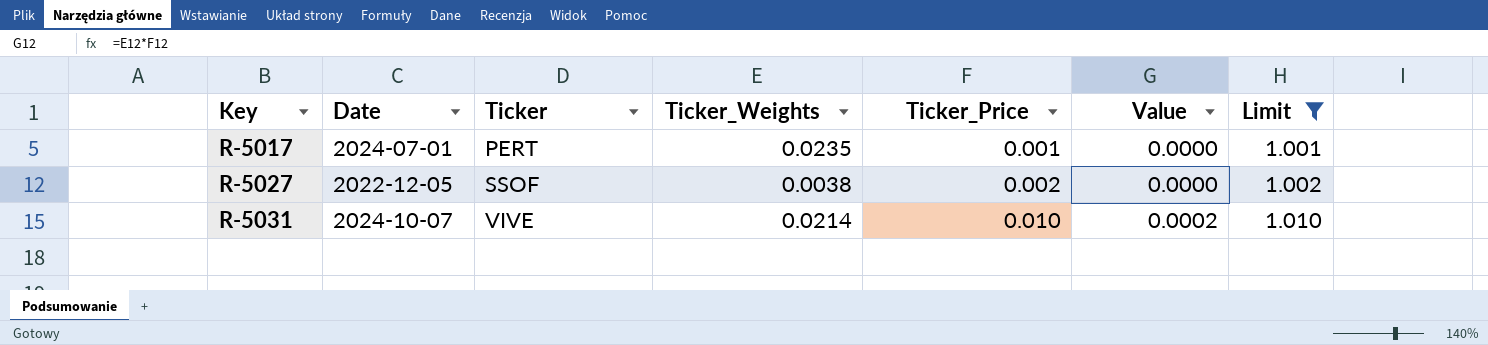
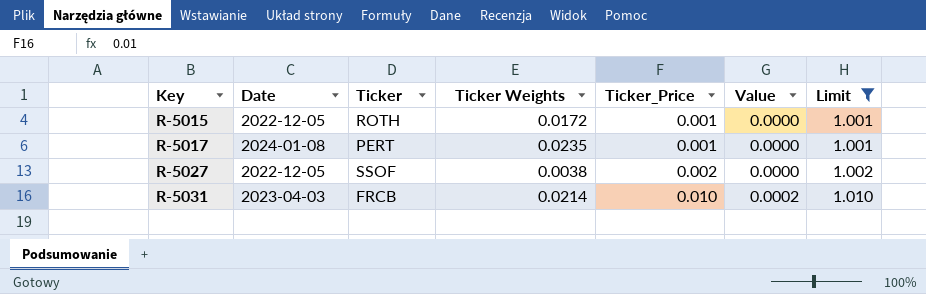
column name: Ticker_Weights -> Ticker Weights
row R-5015: none -> 2022-12-05 | ROTH | 0.0172 | 0.001 | 0.0000 | 1.001
R-5017 | Date: 2024-07-01 -> 2024-01-08
R-5031 | Date: 2024-10-07 -> 2023-04-03
R-5031 | Ticker: VIVE -> FRCB

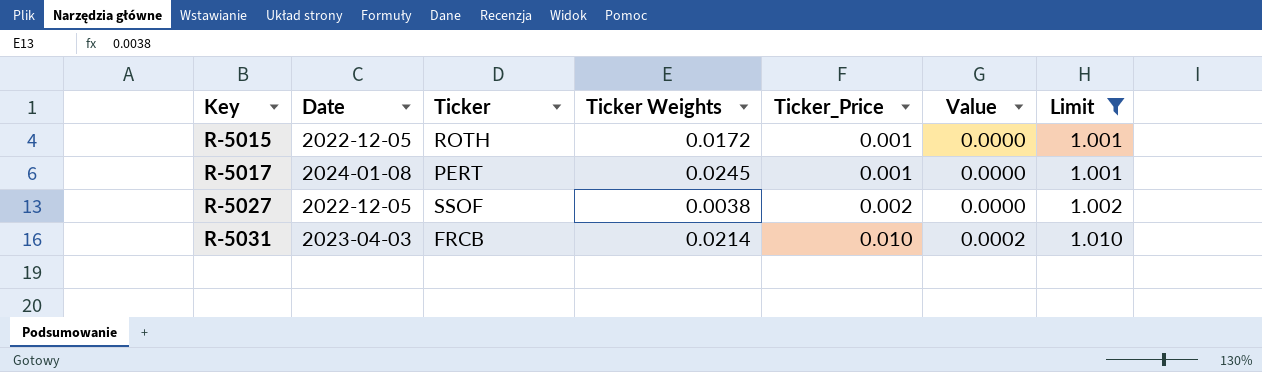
R-5017 | Ticker Weights: 0.0235 -> 0.0245

